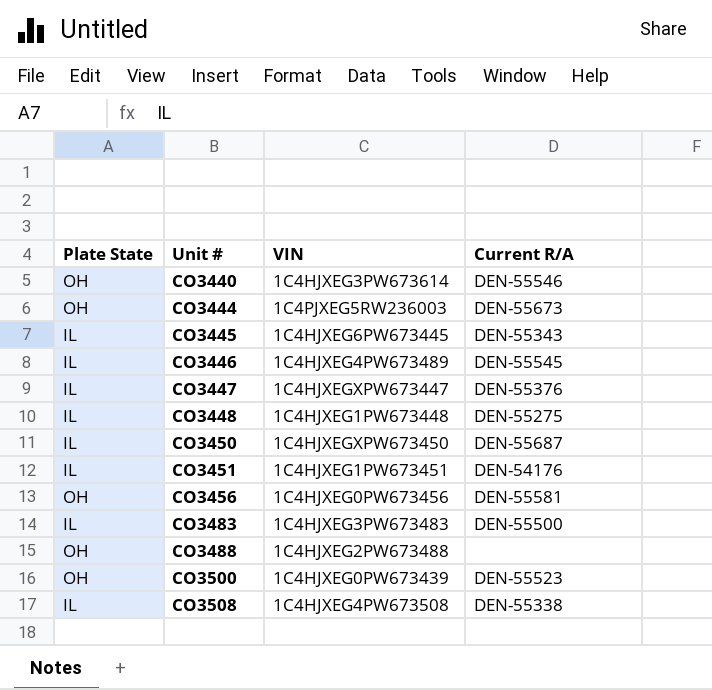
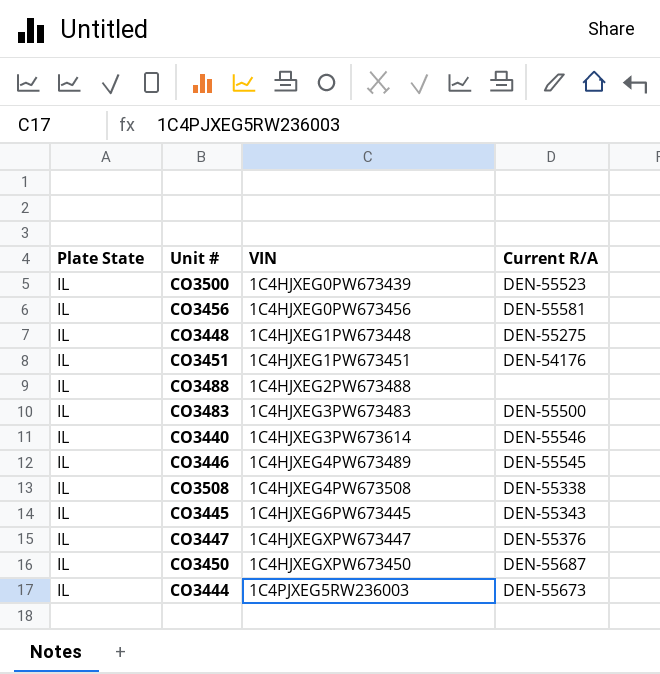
row order: Unit # ascending -> VIN ascending
CO3500 | Plate State: OH -> IL
CO3456 | Plate State: OH -> IL
CO3488 | Plate State: OH -> IL
CO3440 | Plate State: OH -> IL
CO3444 | Plate State: OH -> IL

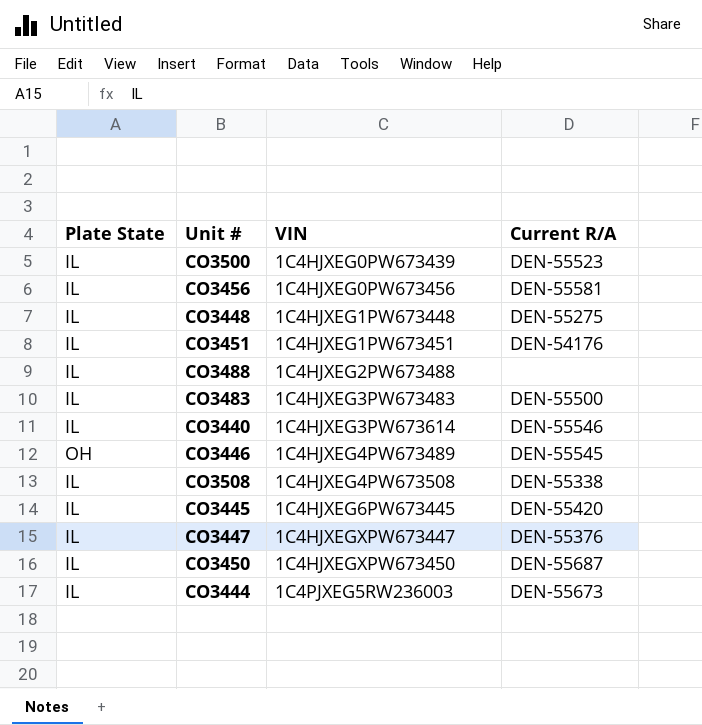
CO3446 | Plate State: IL -> OH
CO3445 | Current R/A: DEN-55343 -> DEN-55420

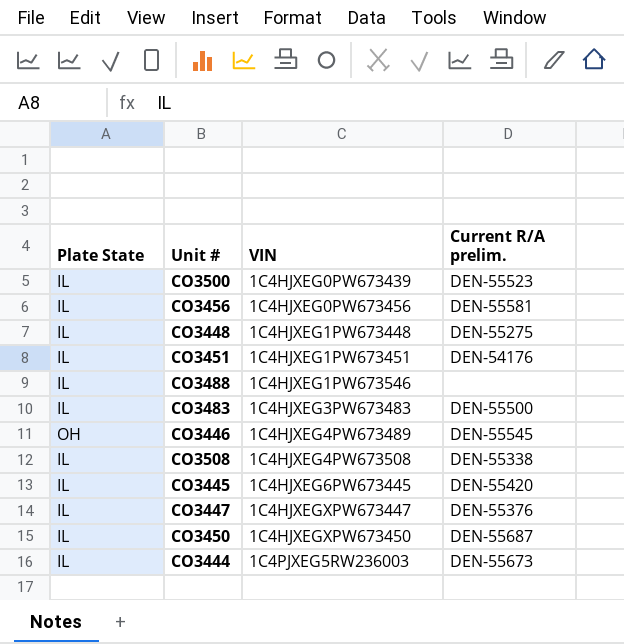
column name: Current R/A -> Current R/A prelim.
row CO3440: IL | 1C4HJXEG3PW673614 | DEN-55546 -> none
CO3488 | VIN: 1C4HJXEG2PW673488 -> 1C4HJXEG1PW673546

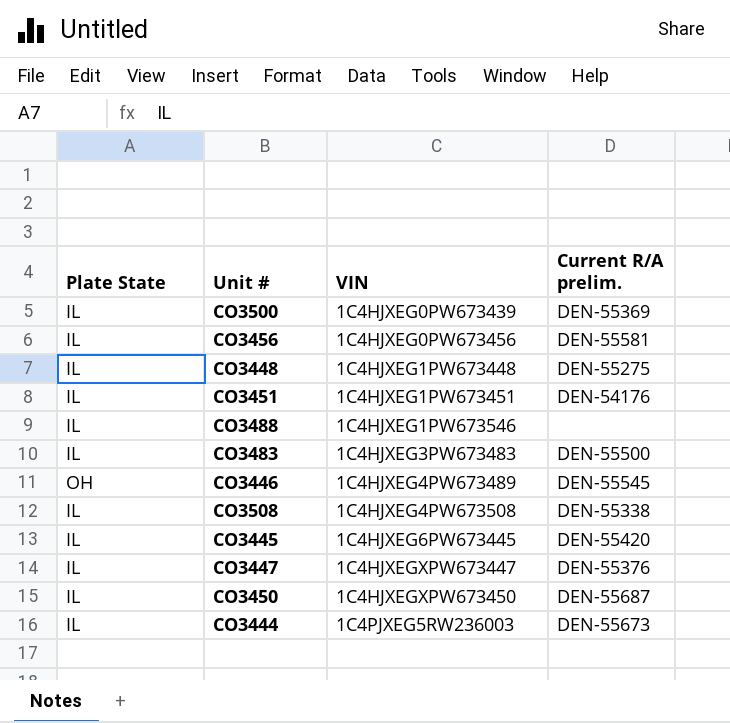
CO3500 | Current R/A prelim.: DEN-55523 -> DEN-55369

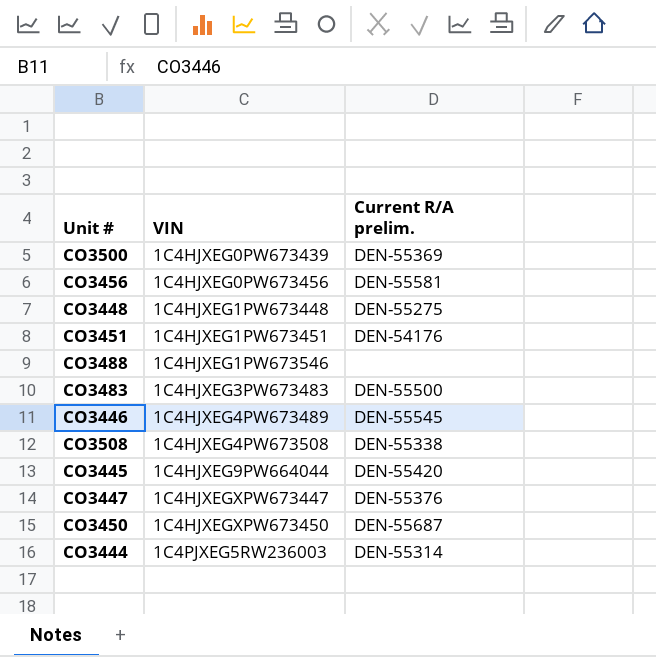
column Plate State | position: 1 -> none
CO3445 | VIN: 1C4HJXEG6PW673445 -> 1C4HJXEG9PW664044
CO3444 | Current R/A prelim.: DEN-55673 -> DEN-55314

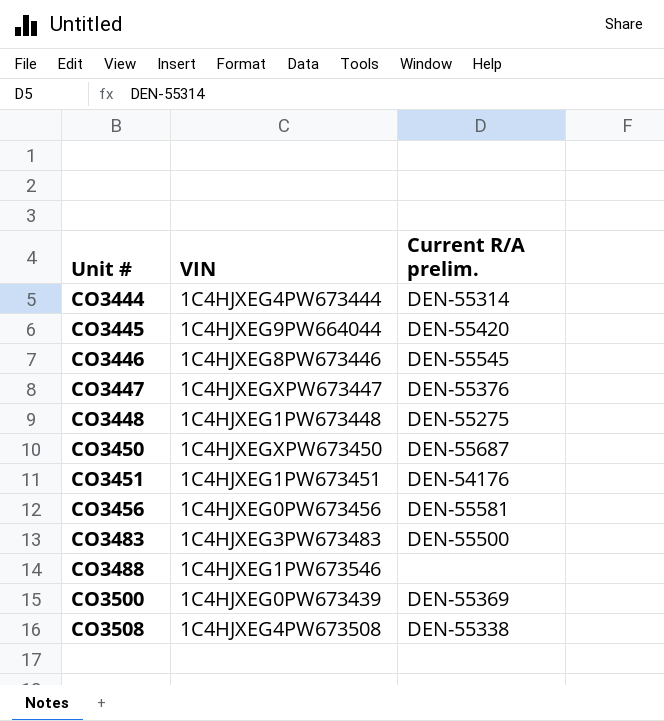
row order: VIN ascending -> Unit # ascending
CO3444 | VIN: 1C4PJXEG5RW236003 -> 1C4HJXEG4PW673444
CO3446 | VIN: 1C4HJXEG4PW673489 -> 1C4HJXEG8PW673446

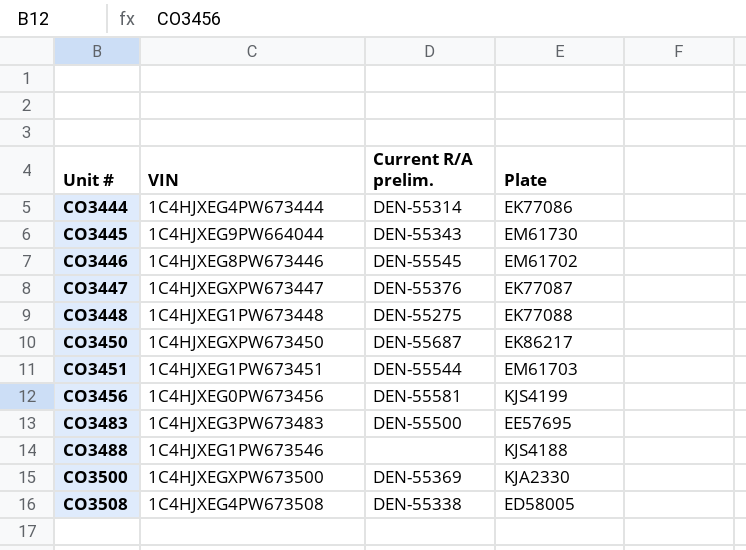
column Plate | position: none -> 4
CO3445 | Current R/A prelim.: DEN-55420 -> DEN-55343
CO3451 | Current R/A prelim.: DEN-54176 -> DEN-55544
CO3500 | VIN: 1C4HJXEG0PW673439 -> 1C4HJXEGXPW673500

